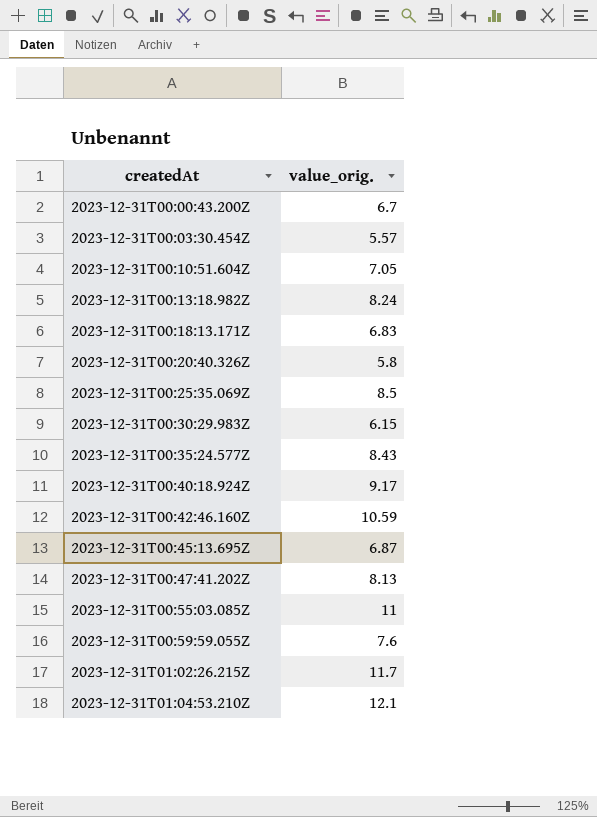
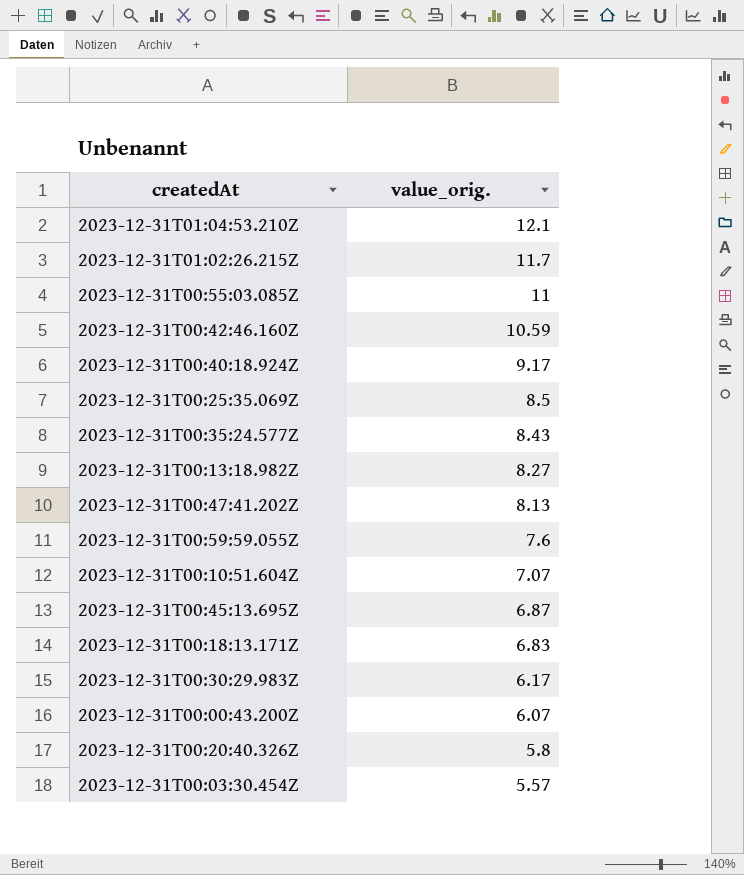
row order: createdAt ascending -> value_orig. descending
2023-12-31T00:13:18.982Z | value_orig.: 8.24 -> 8.27
2023-12-31T00:10:51.604Z | value_orig.: 7.05 -> 7.07
2023-12-31T00:30:29.983Z | value_orig.: 6.15 -> 6.17
2023-12-31T00:00:43.200Z | value_orig.: 6.7 -> 6.07

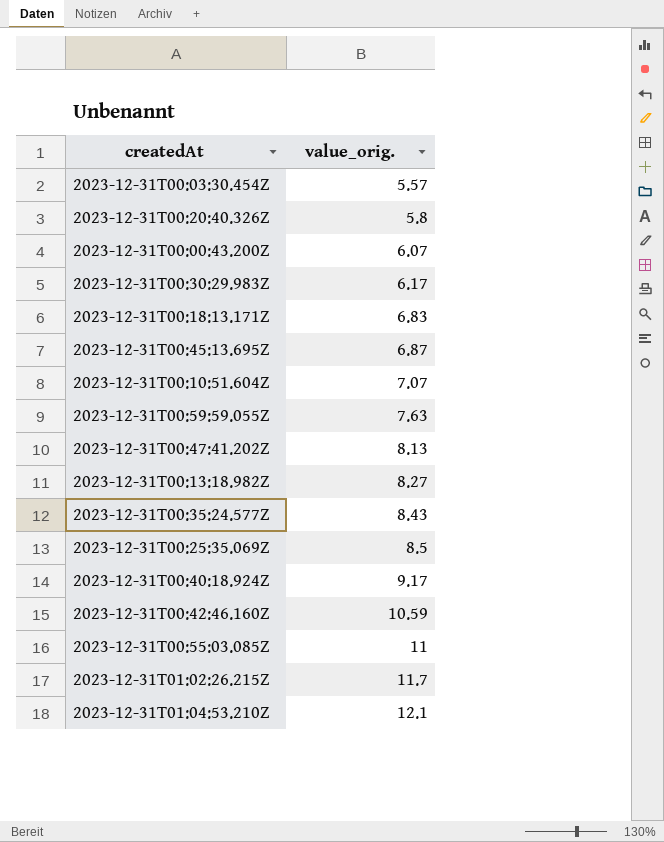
row order: value_orig. descending -> value_orig. ascending
2023-12-31T00:59:59.055Z | value_orig.: 7.6 -> 7.63

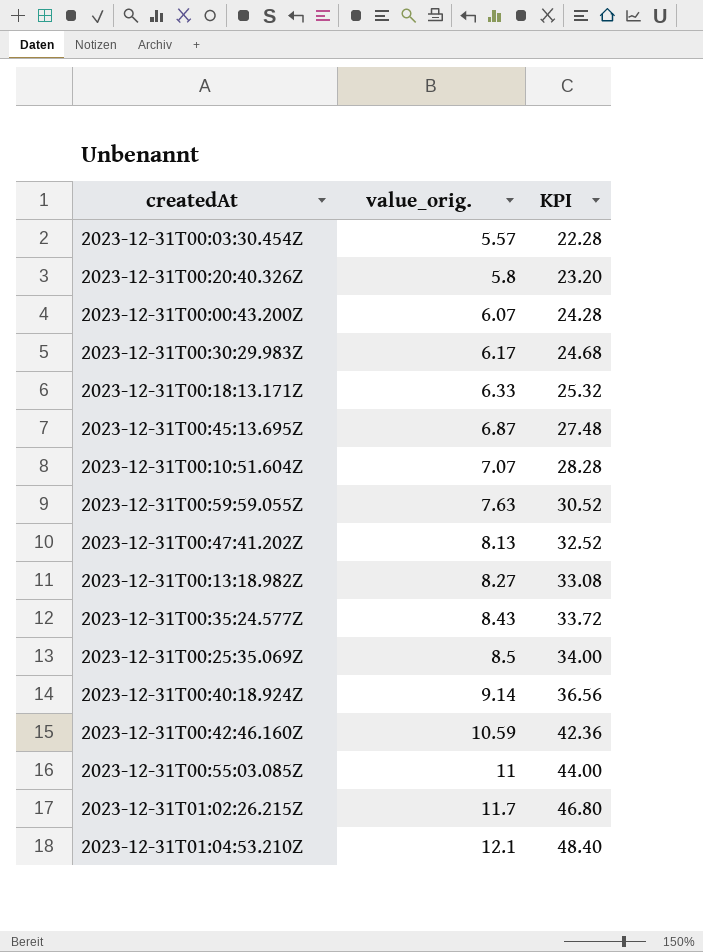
column KPI | formula: none -> [value_orig.] * 4
2023-12-31T00:18:13.171Z | value_orig.: 6.83 -> 6.33
2023-12-31T00:40:18.924Z | value_orig.: 9.17 -> 9.14

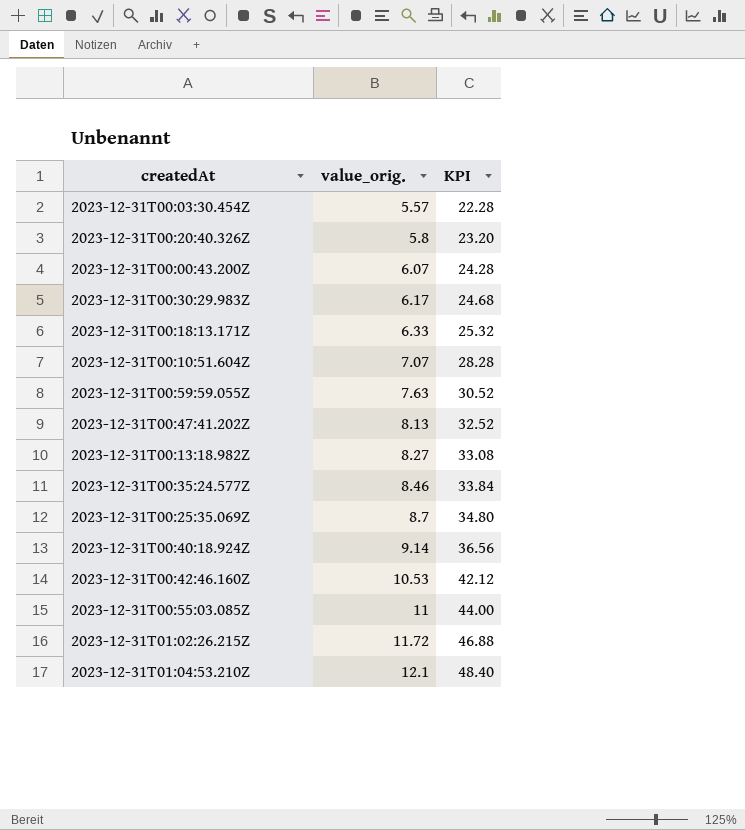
row 2023-12-31T00:45:13.695Z: 6.87 | 27.48 -> none
2023-12-31T00:35:24.577Z | value_orig.: 8.43 -> 8.46
2023-12-31T00:35:24.577Z | KPI: 33.72 -> 33.84
2023-12-31T00:25:35.069Z | value_orig.: 8.5 -> 8.7
2023-12-31T00:25:35.069Z | KPI: 34.00 -> 34.80
2023-12-31T00:42:46.160Z | value_orig.: 10.59 -> 10.53
2023-12-31T00:42:46.160Z | KPI: 42.36 -> 42.12
2023-12-31T01:02:26.215Z | value_orig.: 11.7 -> 11.72
2023-12-31T01:02:26.215Z | KPI: 46.80 -> 46.88

